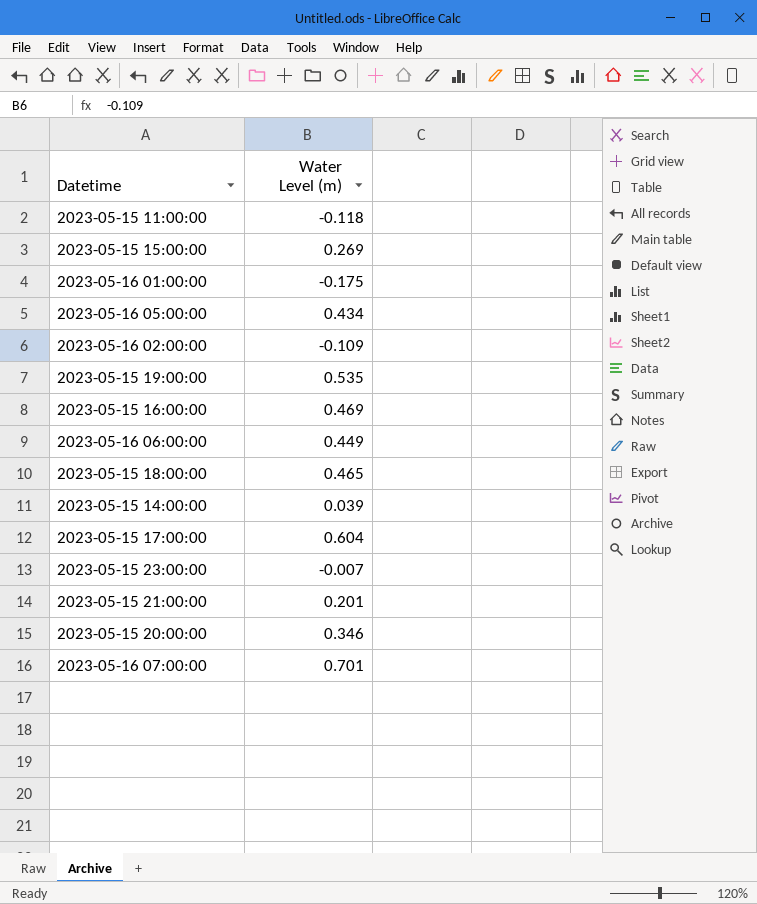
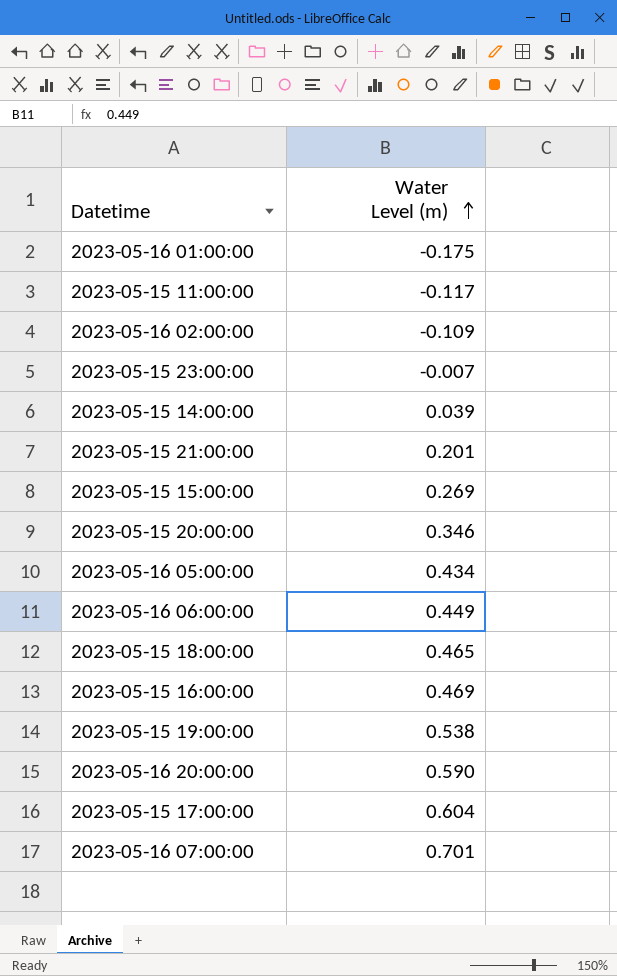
row order: none -> Water Level (m) ascending
2023-05-15 11:00:00 | Water Level (m): -0.118 -> -0.117
2023-05-15 19:00:00 | Water Level (m): 0.535 -> 0.538
row 2023-05-16 20:00:00: none -> 0.590

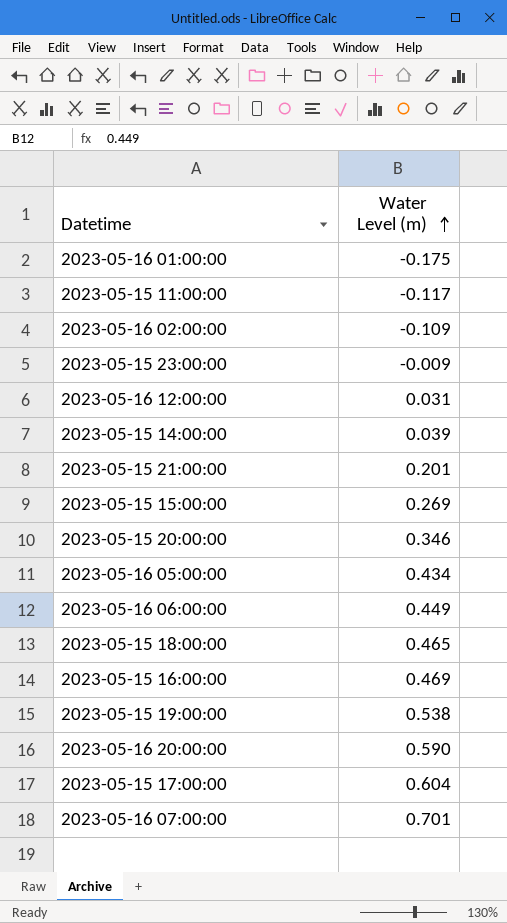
2023-05-15 23:00:00 | Water Level (m): -0.007 -> -0.009
row 2023-05-16 12:00:00: none -> 0.031

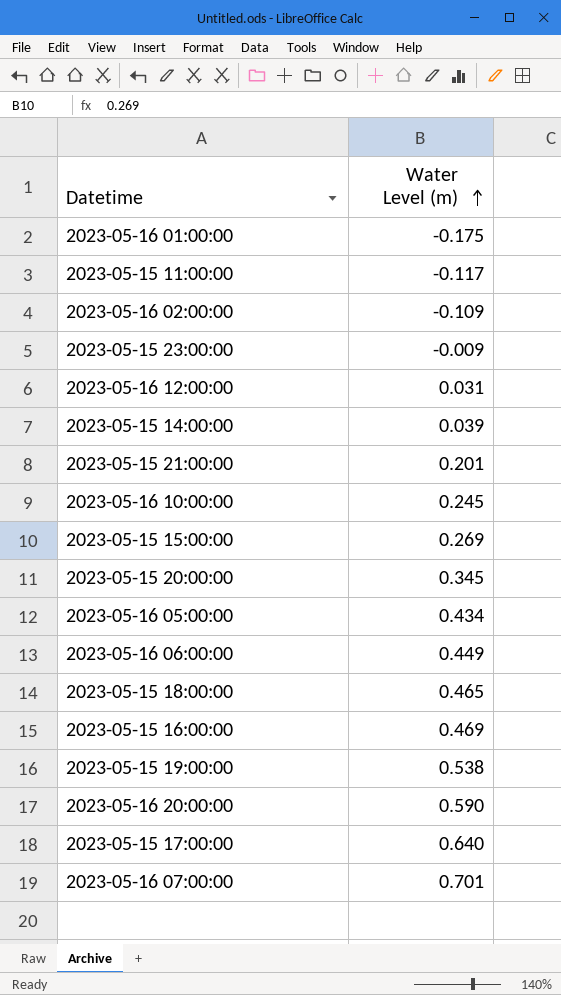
row 2023-05-16 10:00:00: none -> 0.245
2023-05-15 20:00:00 | Water Level (m): 0.346 -> 0.345
2023-05-15 17:00:00 | Water Level (m): 0.604 -> 0.640

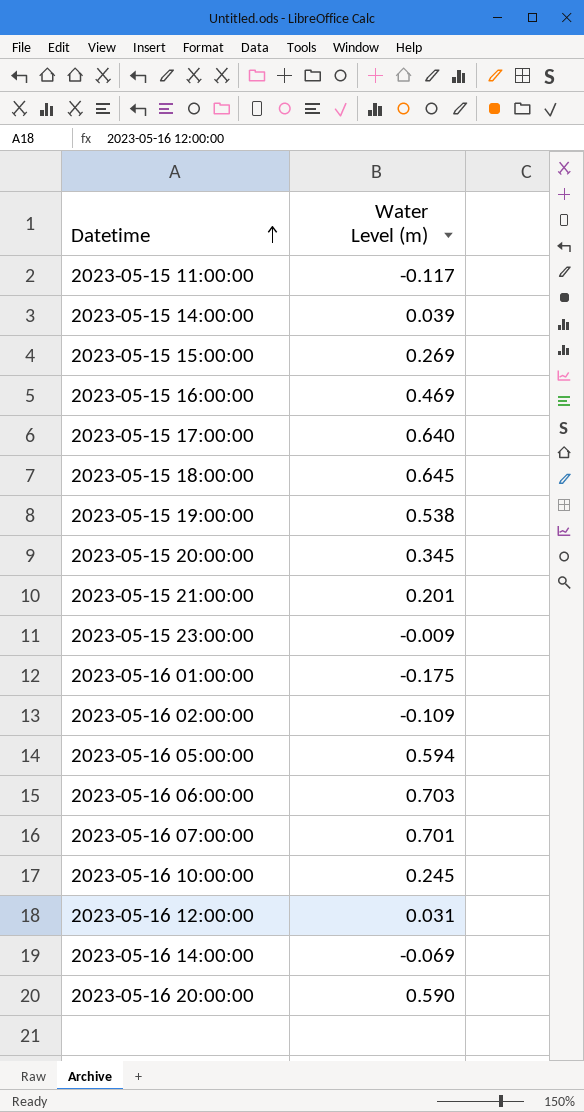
row order: Water Level (m) ascending -> Datetime ascending
2023-05-15 18:00:00 | Water Level (m): 0.465 -> 0.645
2023-05-16 05:00:00 | Water Level (m): 0.434 -> 0.594
2023-05-16 06:00:00 | Water Level (m): 0.449 -> 0.703
row 2023-05-16 14:00:00: none -> -0.069

